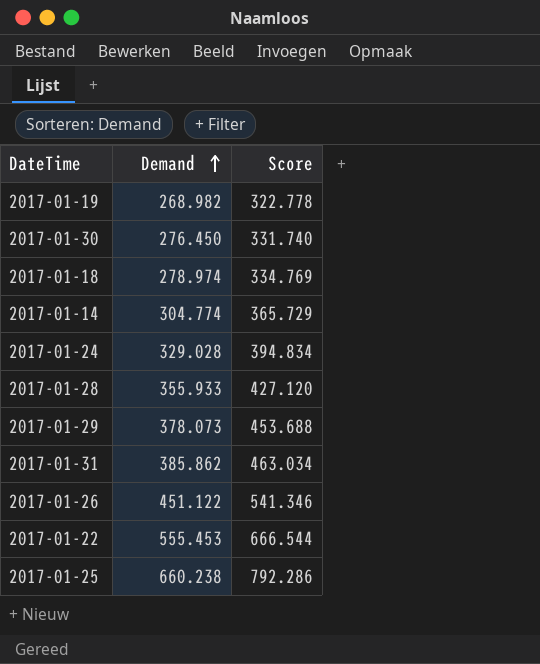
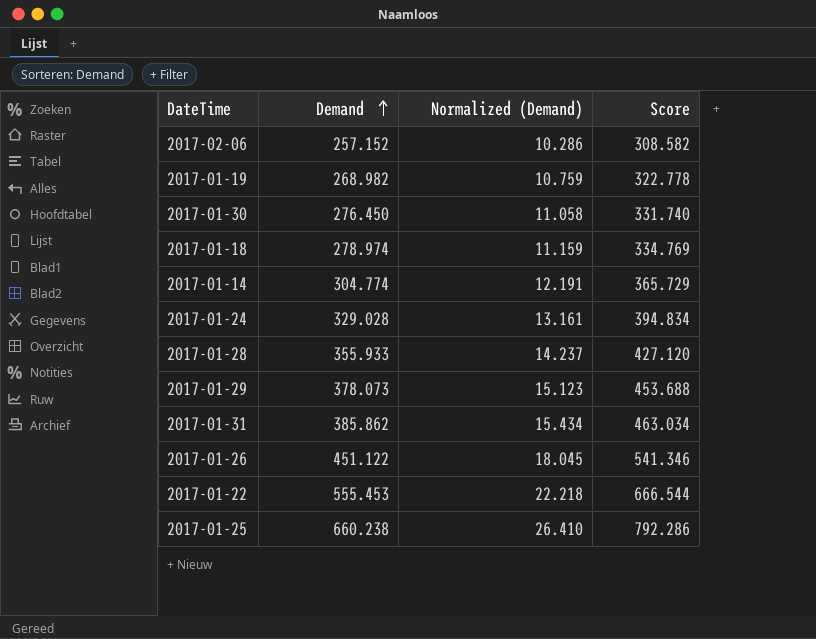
column Normalized (Demand) | formula: none -> [Demand] * 0.04
row 2017-02-06: none -> 257.152 | 10.286 | 308.582

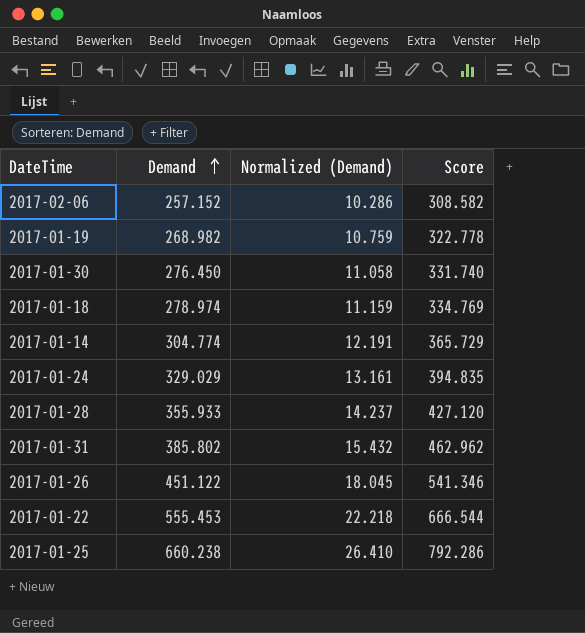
row 2017-01-29: 378.073 | 15.123 | 453.688 -> none
2017-01-24 | Demand: 329.028 -> 329.029
2017-01-24 | Score: 394.834 -> 394.835
2017-01-31 | Demand: 385.862 -> 385.802
2017-01-31 | Normalized (Demand): 15.434 -> 15.432
2017-01-31 | Score: 463.034 -> 462.962

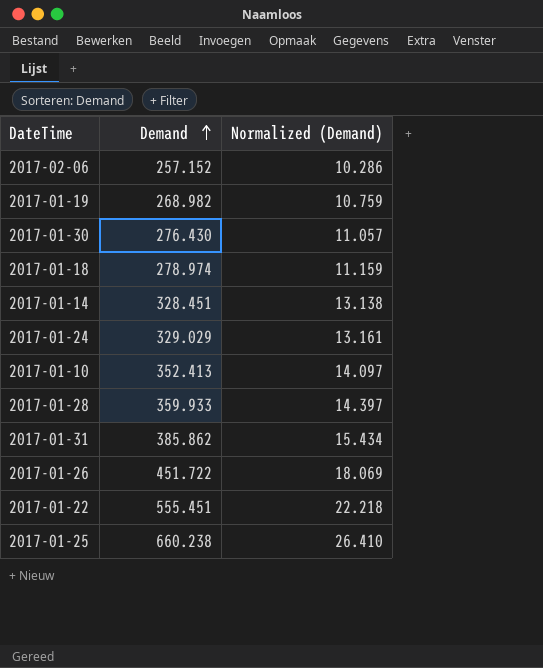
column Score | formula: [Demand] * 1.2 -> none
2017-01-30 | Demand: 276.450 -> 276.430
2017-01-30 | Normalized (Demand): 11.058 -> 11.057
2017-01-14 | Demand: 304.774 -> 328.451
2017-01-14 | Normalized (Demand): 12.191 -> 13.138
row 2017-01-10: none -> 352.413 | 14.097
2017-01-28 | Demand: 355.933 -> 359.933
2017-01-28 | Normalized (Demand): 14.237 -> 14.397
2017-01-31 | Demand: 385.802 -> 385.862
2017-01-31 | Normalized (Demand): 15.432 -> 15.434
2017-01-26 | Demand: 451.122 -> 451.722
2017-01-26 | Normalized (Demand): 18.045 -> 18.069
2017-01-22 | Demand: 555.453 -> 555.451

